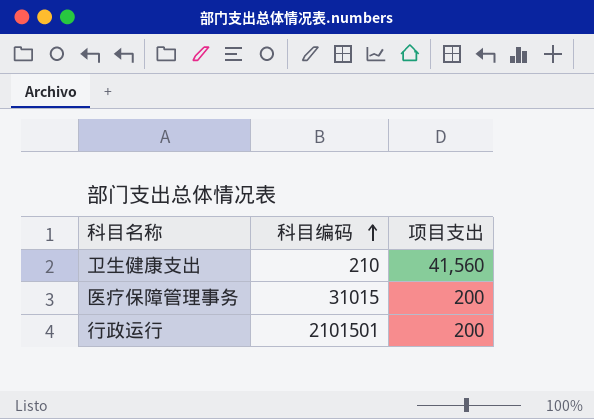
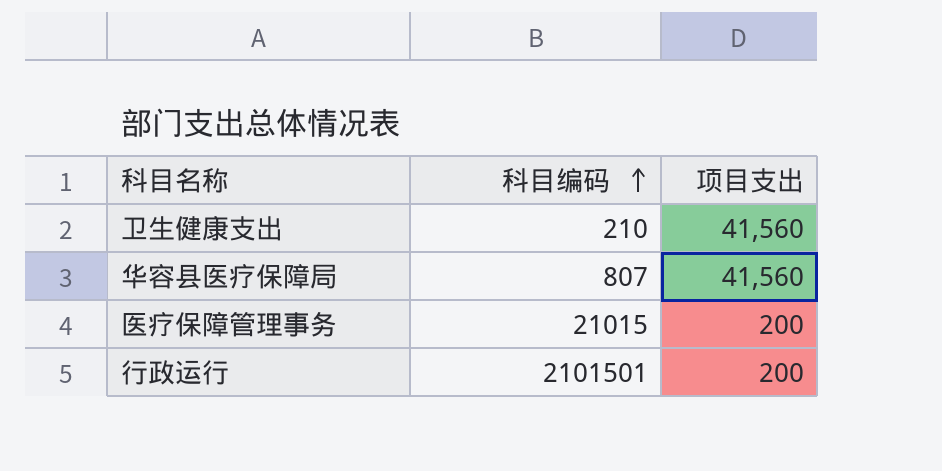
row 华容县医疗保障局: none -> 807 | 41,560
医疗保障管理事务 | 科目编码: 31015 -> 21015

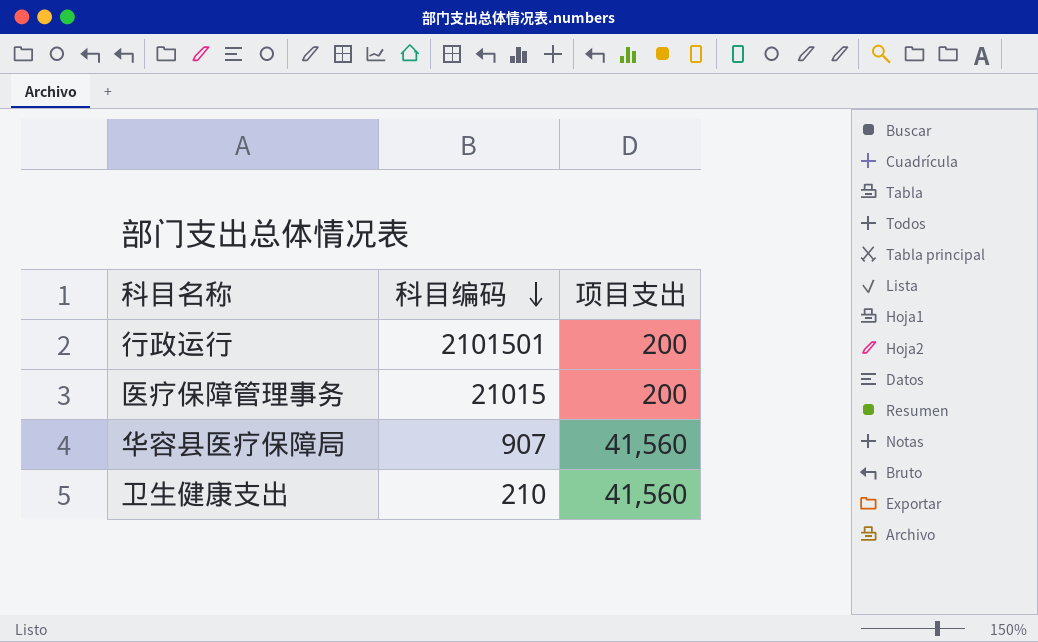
row order: 科目编码 ascending -> 科目编码 descending
华容县医疗保障局 | 科目编码: 807 -> 907

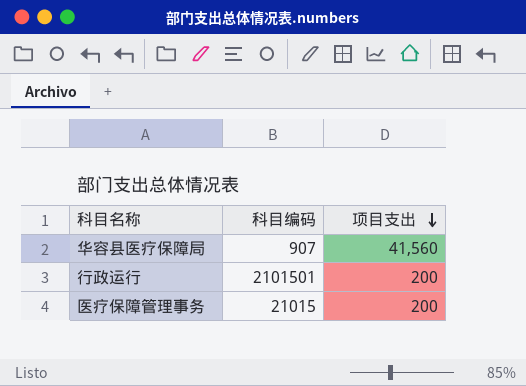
row order: 科目编码 descending -> 项目支出 descending
row 卫生健康支出: 210 | 41,560 -> none

